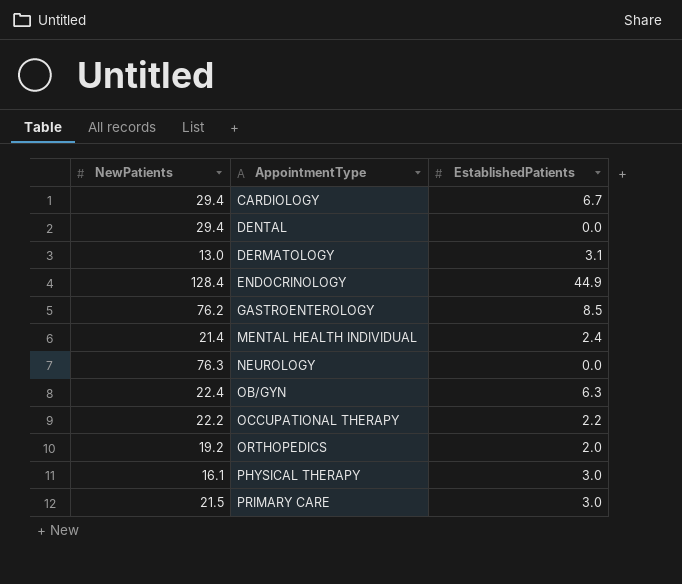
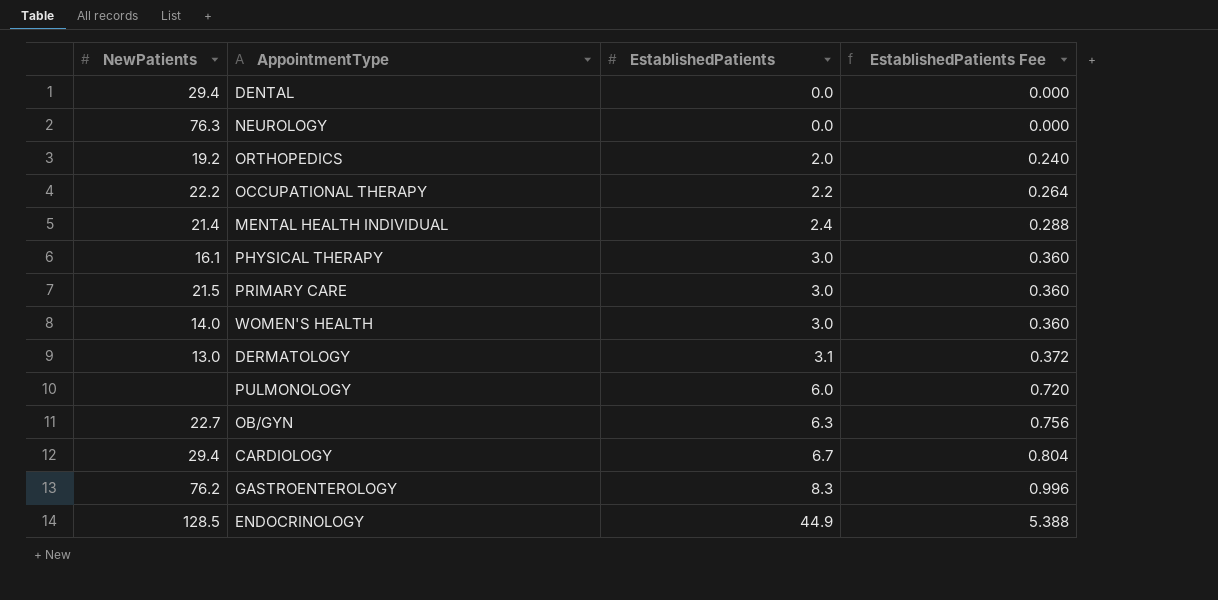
row order: AppointmentType ascending -> EstablishedPatients ascending
column EstablishedPatients Fee | formula: none -> [EstablishedPatients] * 0.12
row WOMEN'S HEALTH: none -> 14.0 | 3.0 | 0.360
row PULMONOLOGY: none -> none | 6.0 | 0.720
OB/GYN | NewPatients: 22.4 -> 22.7
GASTROENTEROLOGY | EstablishedPatients: 8.5 -> 8.3
ENDOCRINOLOGY | NewPatients: 128.4 -> 128.5

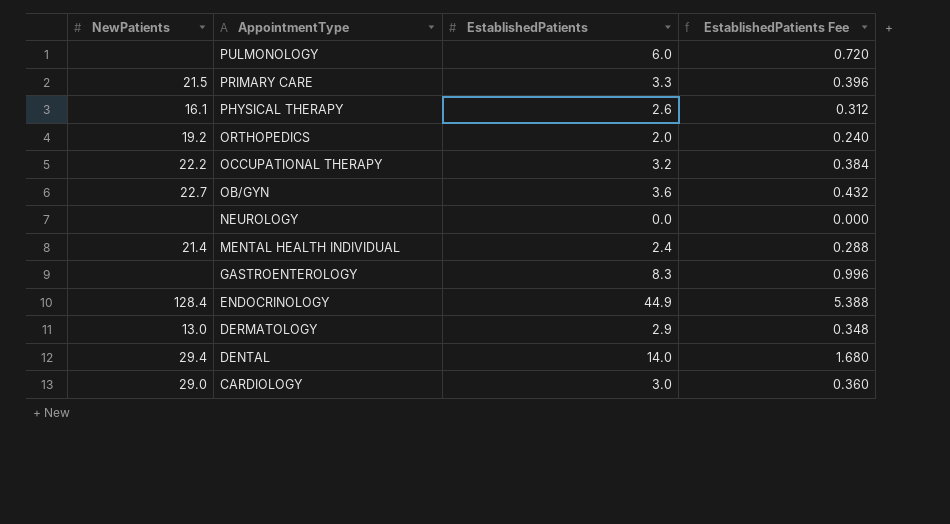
row order: EstablishedPatients ascending -> AppointmentType descending
row WOMEN'S HEALTH: 14.0 | 3.0 | 0.360 -> none
PRIMARY CARE | EstablishedPatients: 3.0 -> 3.3
PRIMARY CARE | EstablishedPatients Fee: 0.360 -> 0.396
PHYSICAL THERAPY | EstablishedPatients: 3.0 -> 2.6
PHYSICAL THERAPY | EstablishedPatients Fee: 0.360 -> 0.312
OCCUPATIONAL THERAPY | EstablishedPatients: 2.2 -> 3.2
OCCUPATIONAL THERAPY | EstablishedPatients Fee: 0.264 -> 0.384
OB/GYN | EstablishedPatients: 6.3 -> 3.6
OB/GYN | EstablishedPatients Fee: 0.756 -> 0.432
NEUROLOGY | NewPatients: 76.3 -> none
GASTROENTEROLOGY | NewPatients: 76.2 -> none
ENDOCRINOLOGY | NewPatients: 128.5 -> 128.4
DERMATOLOGY | EstablishedPatients: 3.1 -> 2.9
DERMATOLOGY | EstablishedPatients Fee: 0.372 -> 0.348
DENTAL | EstablishedPatients: 0.0 -> 14.0
DENTAL | EstablishedPatients Fee: 0.000 -> 1.680
CARDIOLOGY | NewPatients: 29.4 -> 29.0
CARDIOLOGY | EstablishedPatients: 6.7 -> 3.0
CARDIOLOGY | EstablishedPatients Fee: 0.804 -> 0.360

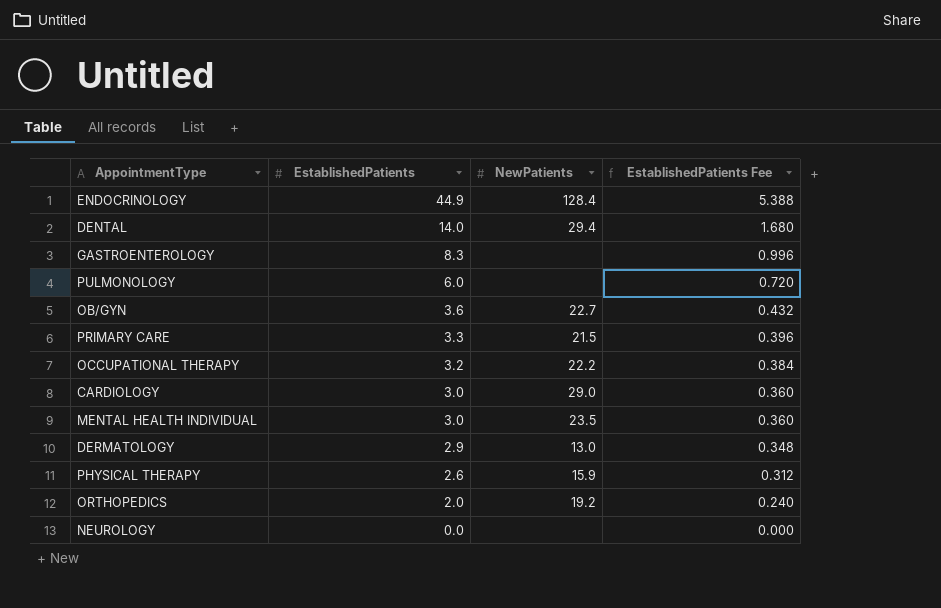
row order: AppointmentType descending -> EstablishedPatients descending
column NewPatients | position: 1 -> 3
MENTAL HEALTH INDIVIDUAL | EstablishedPatients: 2.4 -> 3.0
MENTAL HEALTH INDIVIDUAL | NewPatients: 21.4 -> 23.5
MENTAL HEALTH INDIVIDUAL | EstablishedPatients Fee: 0.288 -> 0.360
PHYSICAL THERAPY | NewPatients: 16.1 -> 15.9

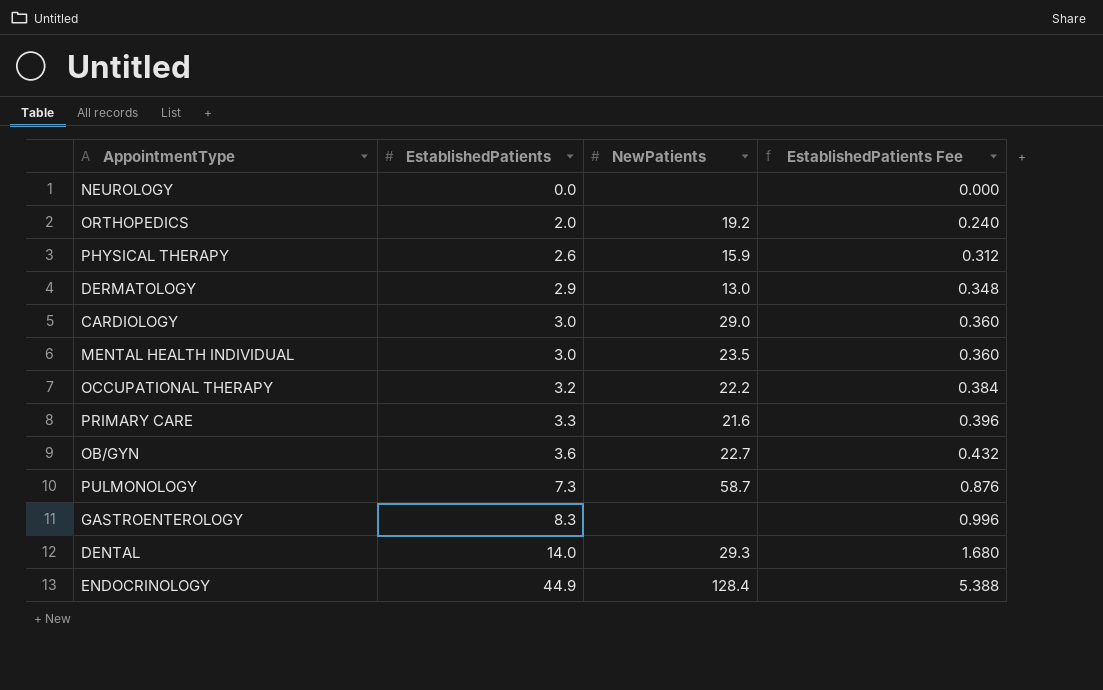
row order: EstablishedPatients descending -> EstablishedPatients ascending
PRIMARY CARE | NewPatients: 21.5 -> 21.6
PULMONOLOGY | EstablishedPatients: 6.0 -> 7.3
PULMONOLOGY | NewPatients: none -> 58.7
PULMONOLOGY | EstablishedPatients Fee: 0.720 -> 0.876
DENTAL | NewPatients: 29.4 -> 29.3

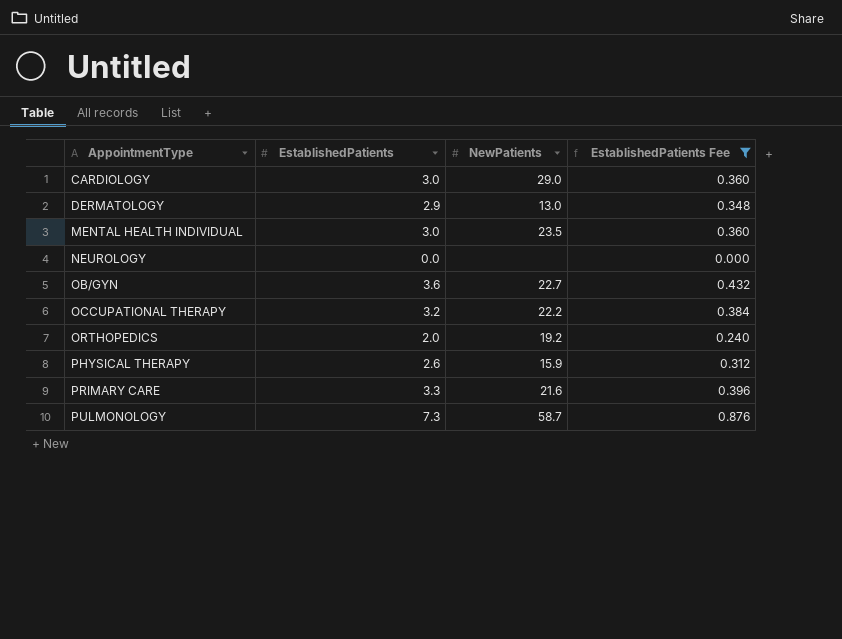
filter: none -> EstablishedPatients Fee <= 0.876
row order: EstablishedPatients ascending -> AppointmentType ascending

